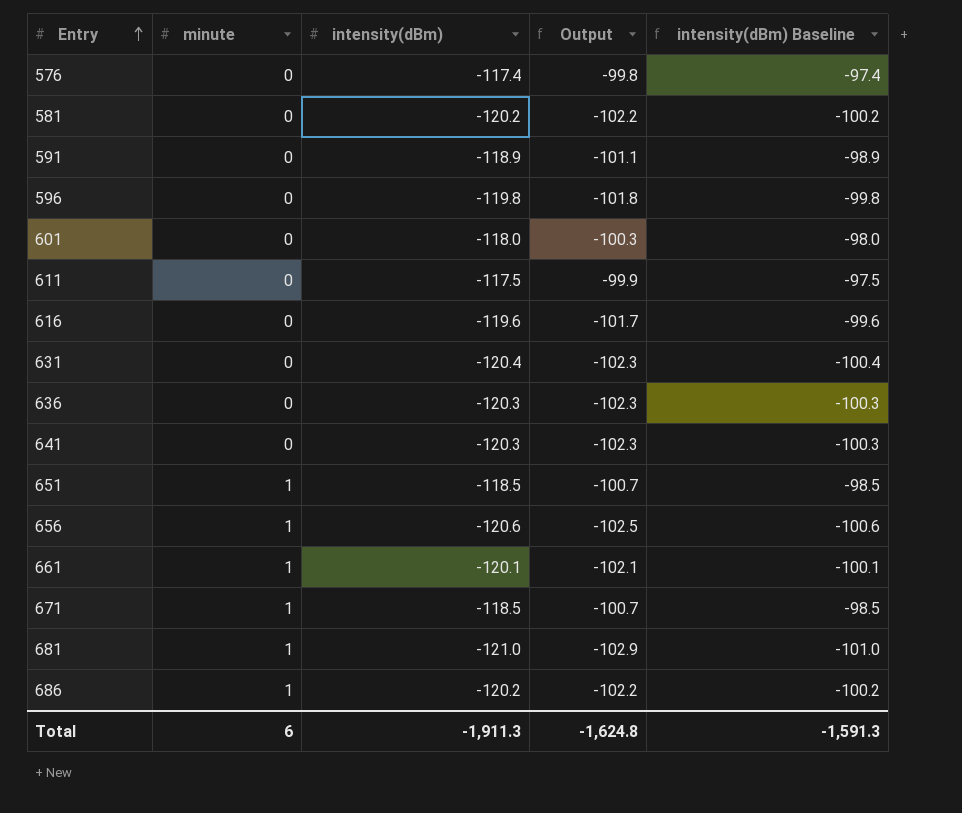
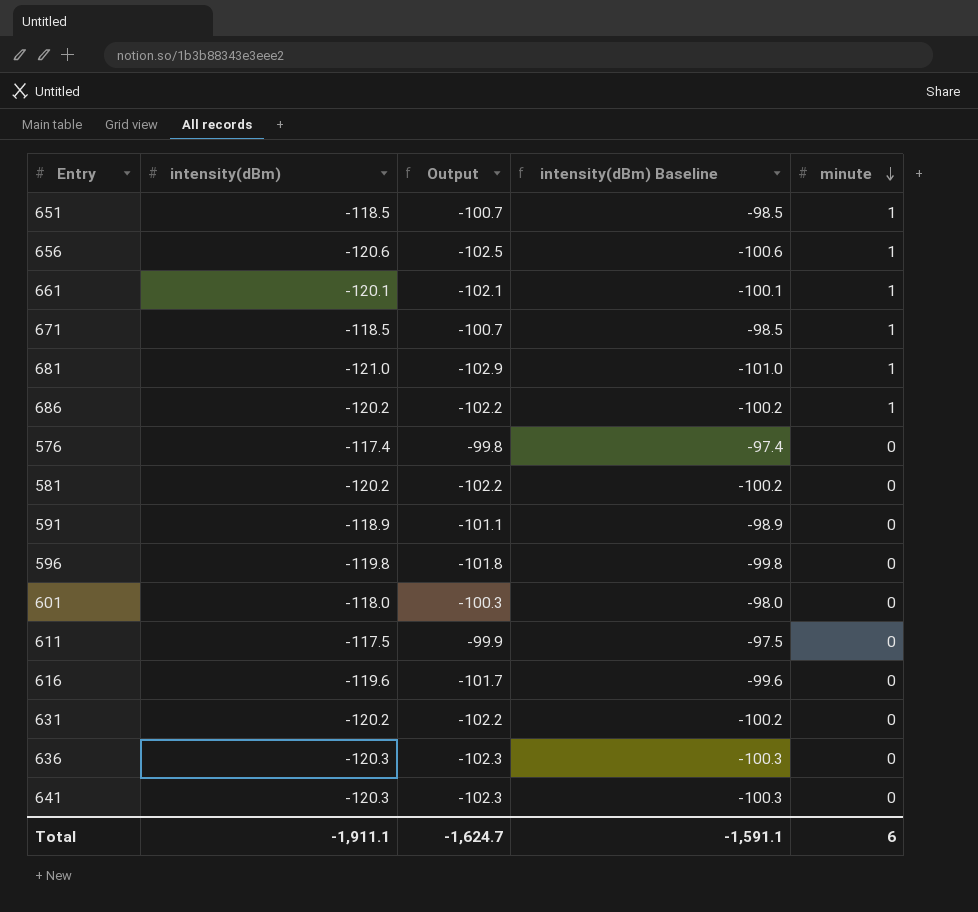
row order: Entry ascending -> minute descending
column minute | position: 2 -> 5
631 | intensity(dBm): -120.4 -> -120.2
631 | Output: -102.3 -> -102.2
631 | intensity(dBm) Baseline: -100.4 -> -100.2
Total | intensity(dBm): -1,911.3 -> -1,911.1
Total | Output: -1,624.8 -> -1,624.7
Total | intensity(dBm) Baseline: -1,591.3 -> -1,591.1

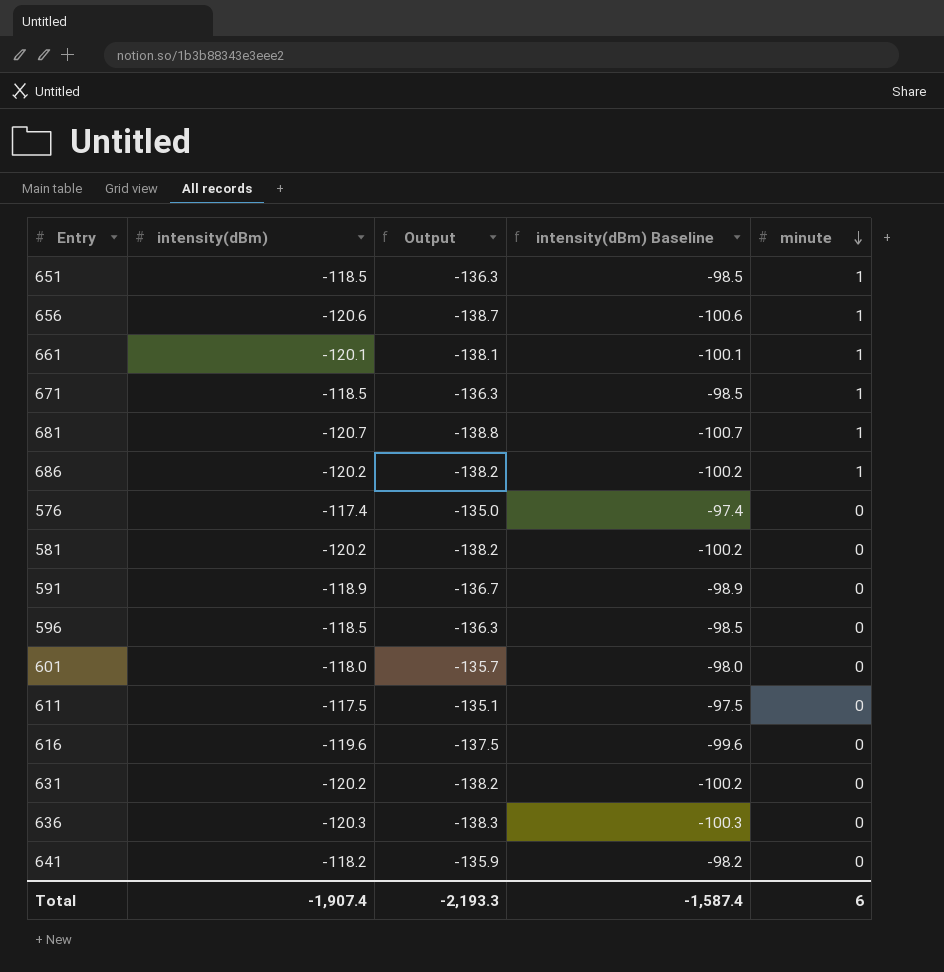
column Output | formula: [intensity(dBm)] * 0.85 -> [intensity(dBm)] * 1.15
681 | intensity(dBm): -121.0 -> -120.7
681 | intensity(dBm) Baseline: -101.0 -> -100.7
596 | intensity(dBm): -119.8 -> -118.5
596 | intensity(dBm) Baseline: -99.8 -> -98.5
641 | intensity(dBm): -120.3 -> -118.2
641 | intensity(dBm) Baseline: -100.3 -> -98.2
Total | intensity(dBm): -1,911.1 -> -1,907.4
Total | Output: -1,624.7 -> -2,193.3
Total | intensity(dBm) Baseline: -1,591.1 -> -1,587.4

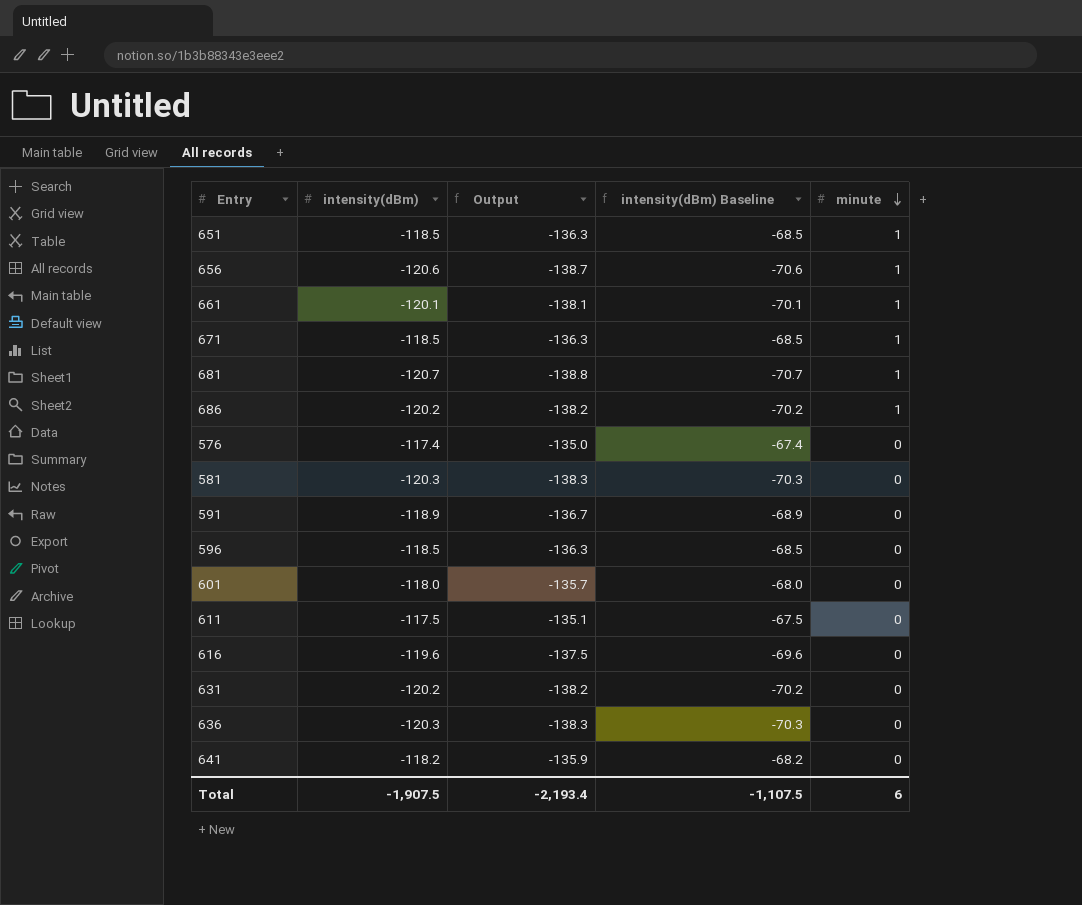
column intensity(dBm) Baseline | formula: [intensity(dBm)] + 20 -> [intensity(dBm)] + 50
581 | intensity(dBm): -120.2 -> -120.3
581 | Output: -138.2 -> -138.3
Total | intensity(dBm): -1,907.4 -> -1,907.5
Total | Output: -2,193.3 -> -2,193.4
Total | intensity(dBm) Baseline: -1,587.4 -> -1,107.5

